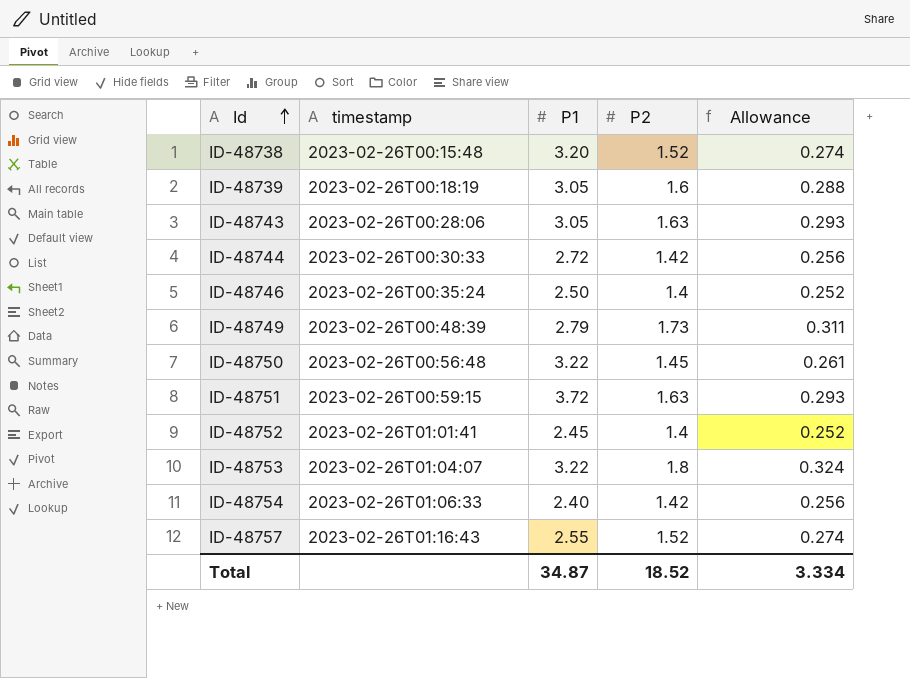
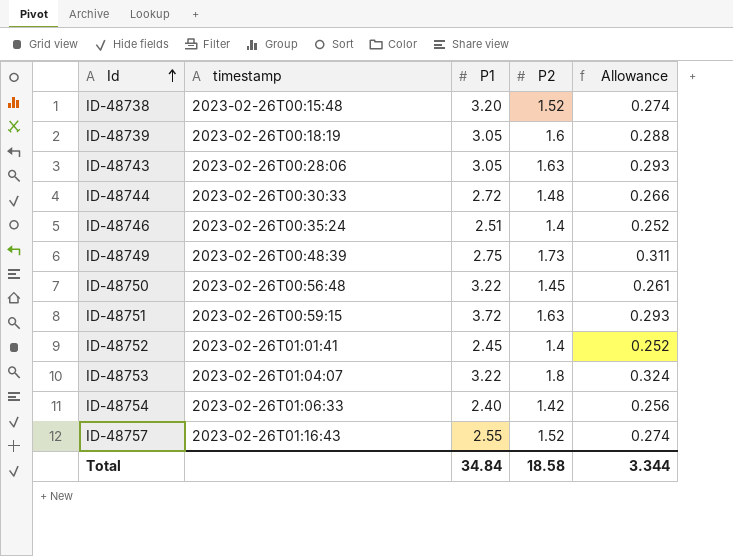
ID-48744 | P2: 1.42 -> 1.48
ID-48744 | Allowance: 0.256 -> 0.266
ID-48746 | P1: 2.50 -> 2.51
ID-48749 | P1: 2.79 -> 2.75
Total | P1: 34.87 -> 34.84
Total | P2: 18.52 -> 18.58
Total | Allowance: 3.334 -> 3.344

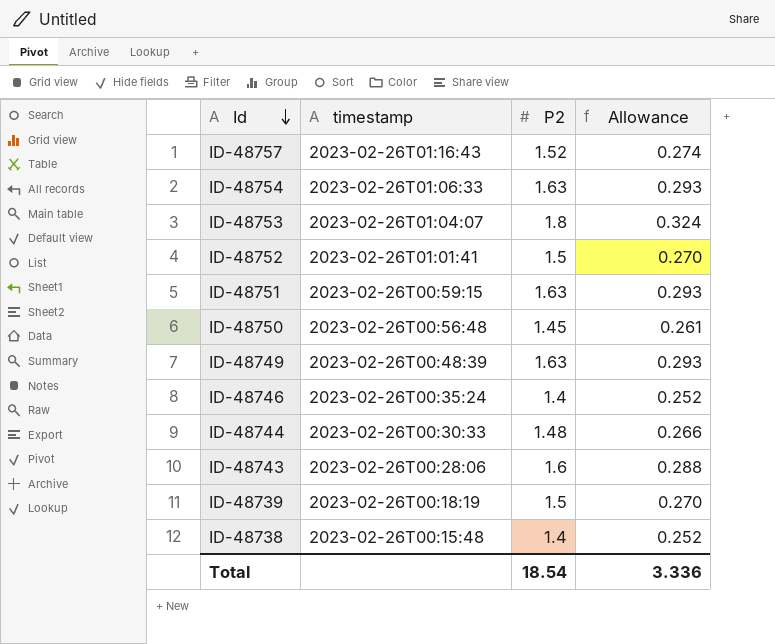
row order: Id ascending -> Id descending
column P1 | position: 3 -> none
ID-48754 | P2: 1.42 -> 1.63
ID-48754 | Allowance: 0.256 -> 0.293
ID-48752 | P2: 1.4 -> 1.5
ID-48752 | Allowance: 0.252 -> 0.270
ID-48749 | P2: 1.73 -> 1.63
ID-48749 | Allowance: 0.311 -> 0.293
ID-48743 | P2: 1.63 -> 1.6
ID-48743 | Allowance: 0.293 -> 0.288
ID-48739 | P2: 1.6 -> 1.5
ID-48739 | Allowance: 0.288 -> 0.270
ID-48738 | P2: 1.52 -> 1.4
ID-48738 | Allowance: 0.274 -> 0.252
Total | P2: 18.58 -> 18.54
Total | Allowance: 3.344 -> 3.336

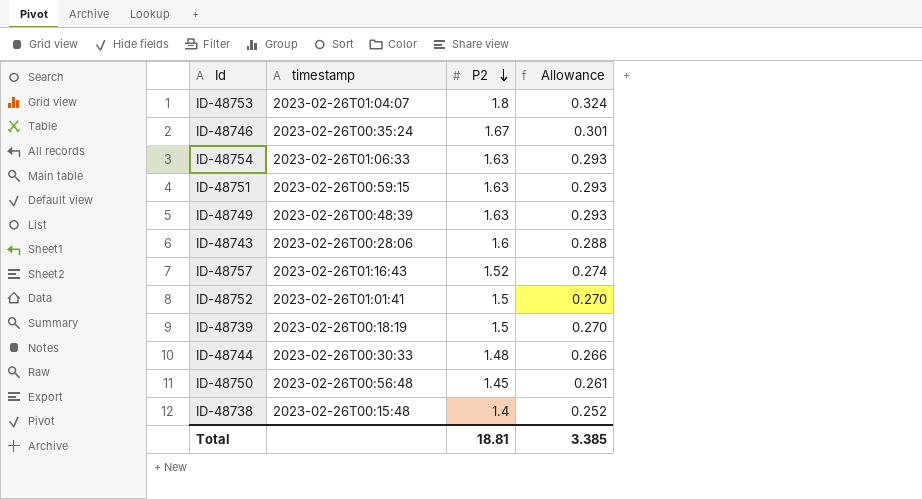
row order: Id descending -> P2 descending
ID-48746 | P2: 1.4 -> 1.67
ID-48746 | Allowance: 0.252 -> 0.301
Total | P2: 18.54 -> 18.81
Total | Allowance: 3.336 -> 3.385

